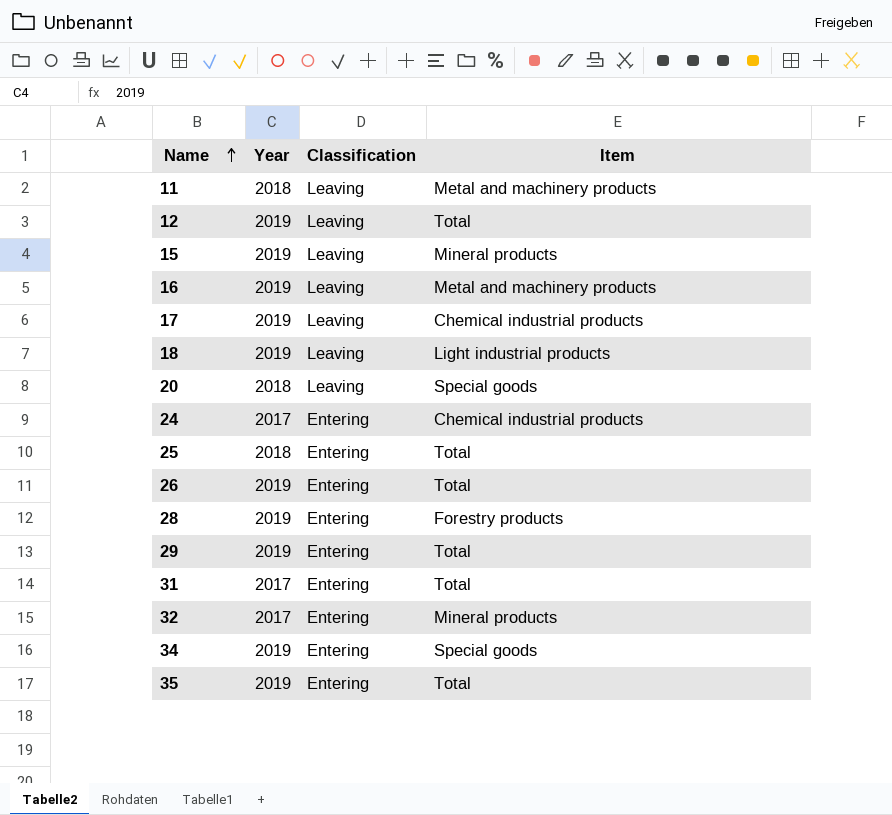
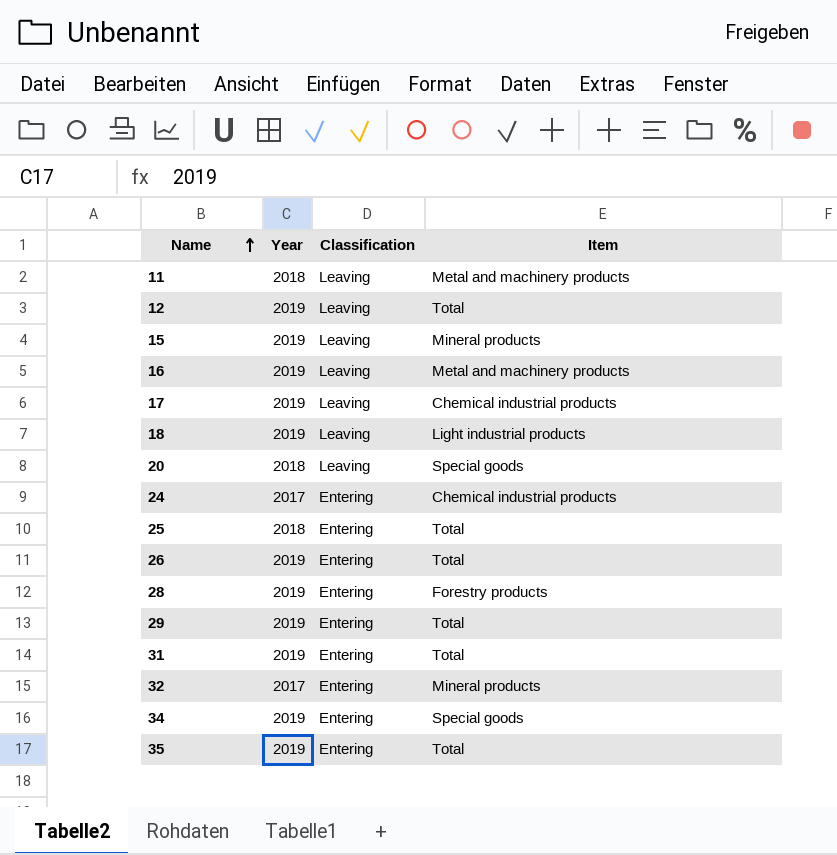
31 | Year: 2017 -> 2019

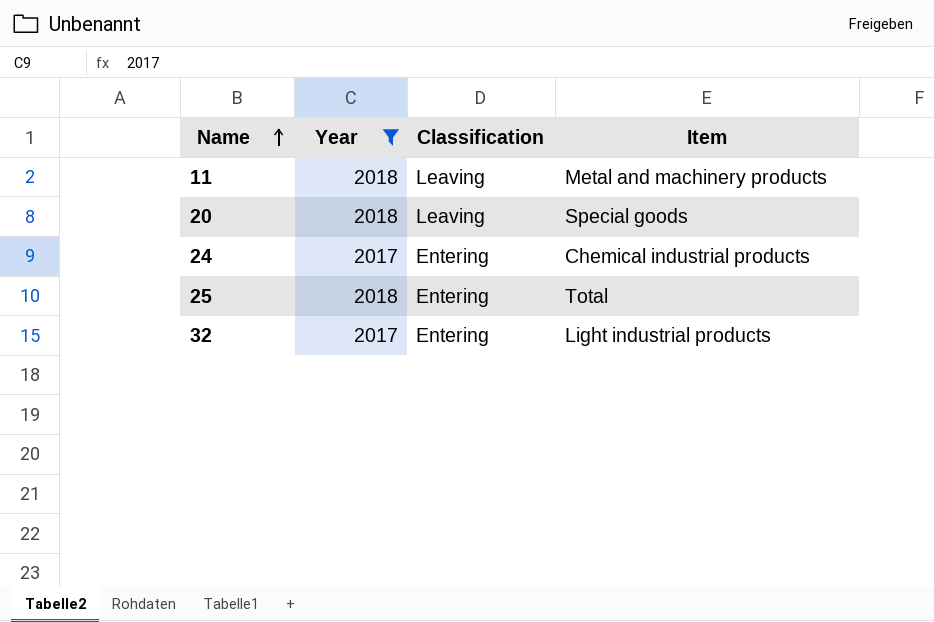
filter: none -> Year != 2019
32 | Item: Mineral products -> Light industrial products

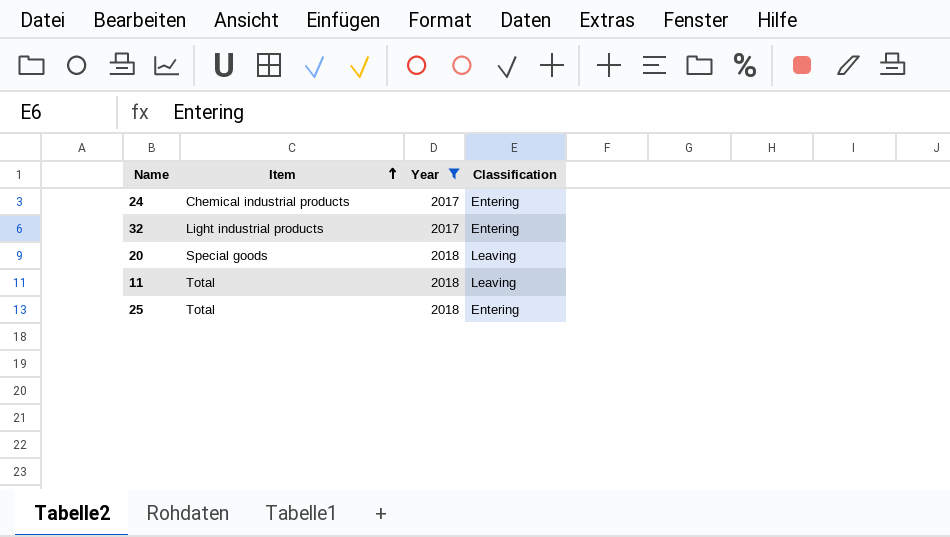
row order: Name ascending -> Item ascending
column Item | position: 4 -> 2
11 | Item: Metal and machinery products -> Total

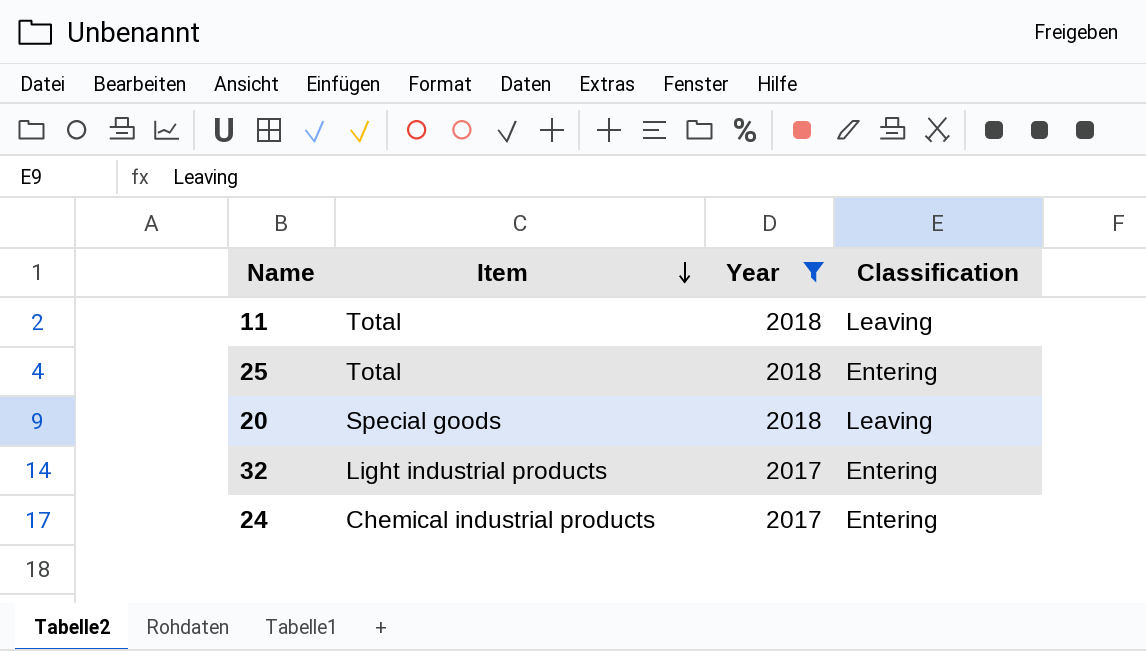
row order: Item ascending -> Item descending

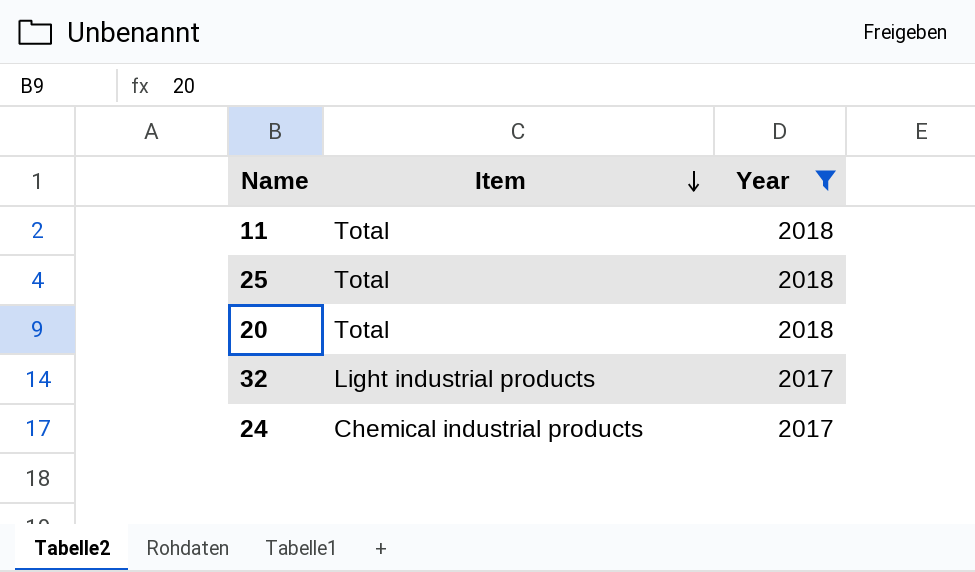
column Classification | position: 4 -> none
20 | Item: Special goods -> Total

